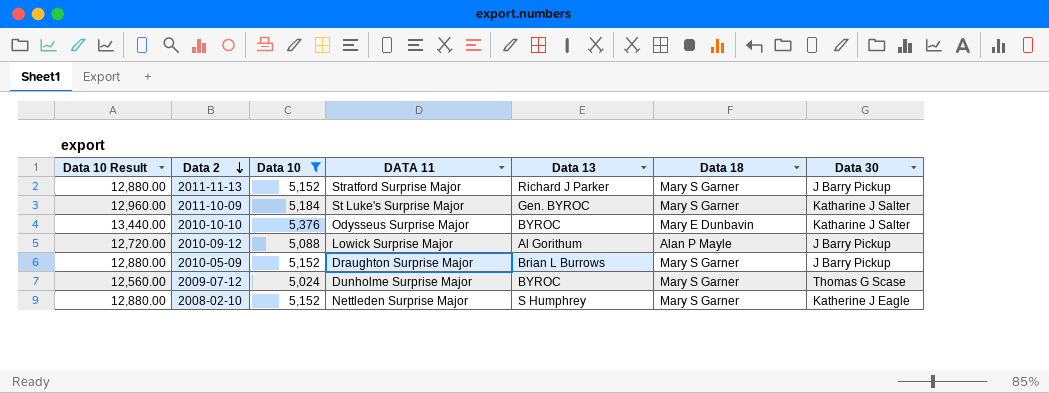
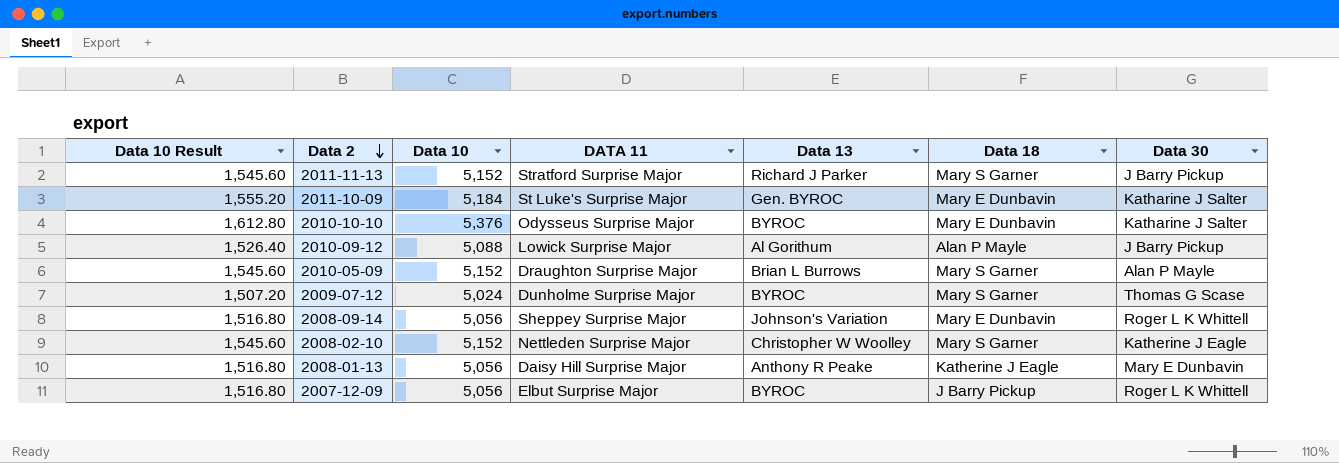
filter: Data 10 != 5,056 -> none
column Data 10 Result | formula: [Data 10] * 2.5 -> [Data 10] * 0.3
2011-10-09 | Data 18: Mary S Garner -> Mary E Dunbavin
2010-05-09 | Data 30: J Barry Pickup -> Alan P Mayle
2008-02-10 | Data 13: S Humphrey -> Christopher W Woolley

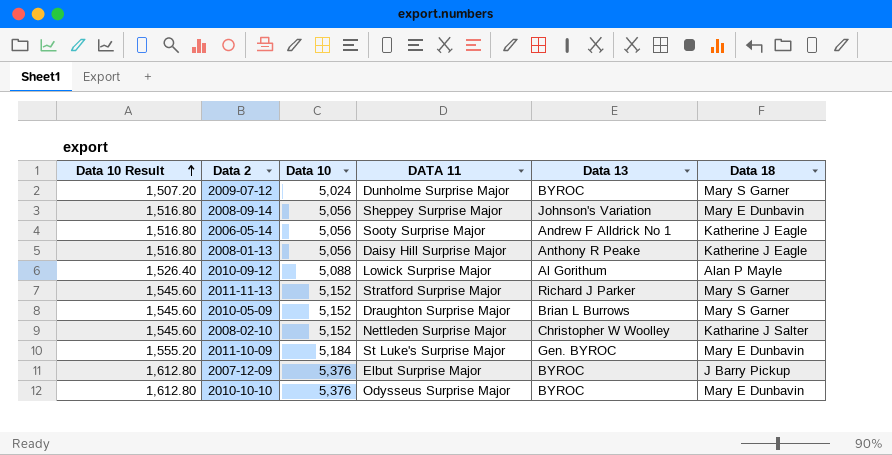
row order: Data 2 descending -> Data 10 Result ascending
column Data 30 | position: 7 -> none
row 2006-05-14: none -> 1,516.80 | 5,056 | Sooty Surprise Major | Andrew F Alldrick No 1 | Katherine J Eagle
2008-02-10 | Data 18: Mary S Garner -> Katharine J Salter
2007-12-09 | Data 10 Result: 1,516.80 -> 1,612.80
2007-12-09 | Data 10: 5,056 -> 5,376

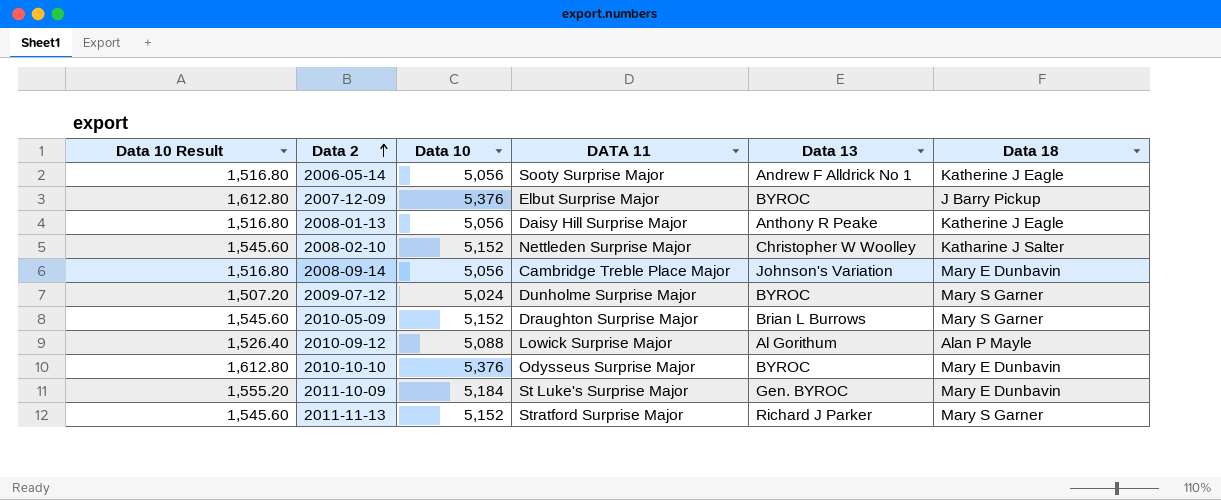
row order: Data 10 Result ascending -> Data 2 ascending
2008-09-14 | DATA 11: Sheppey Surprise Major -> Cambridge Treble Place Major

